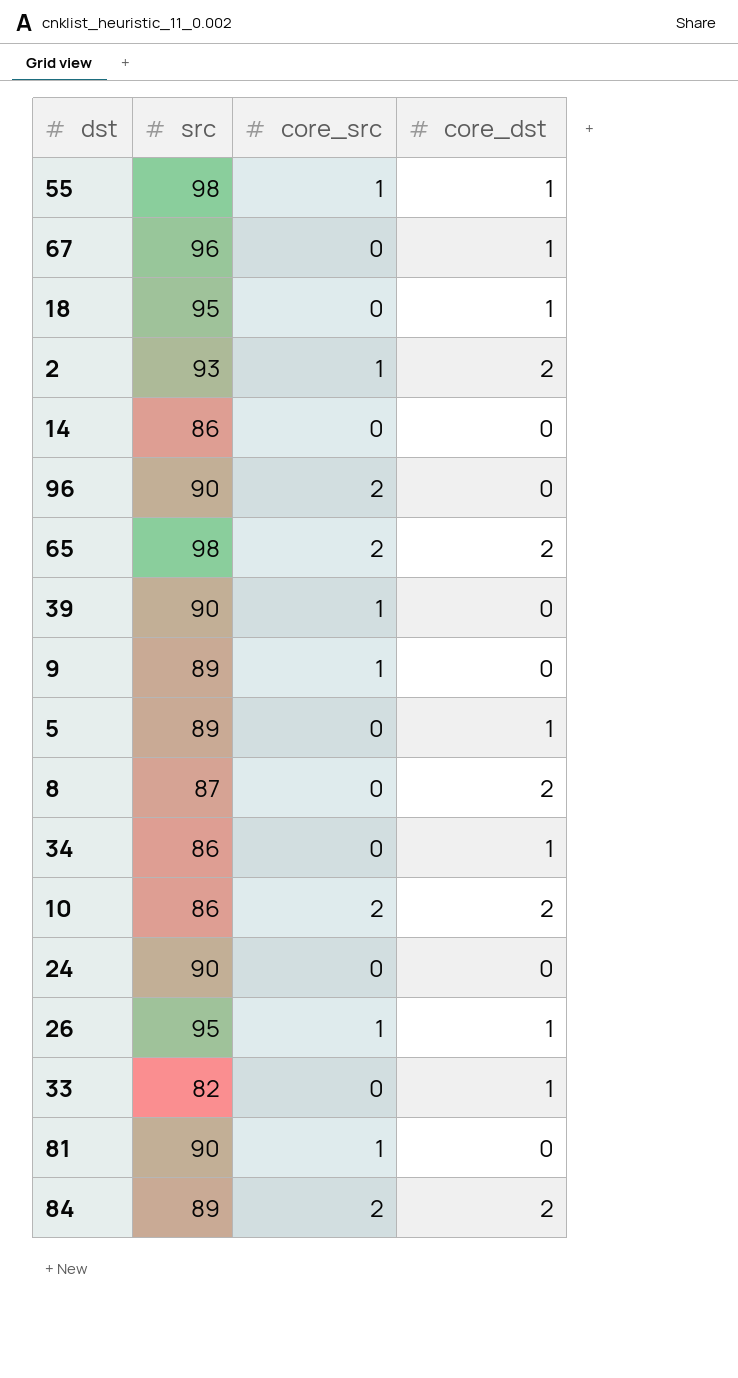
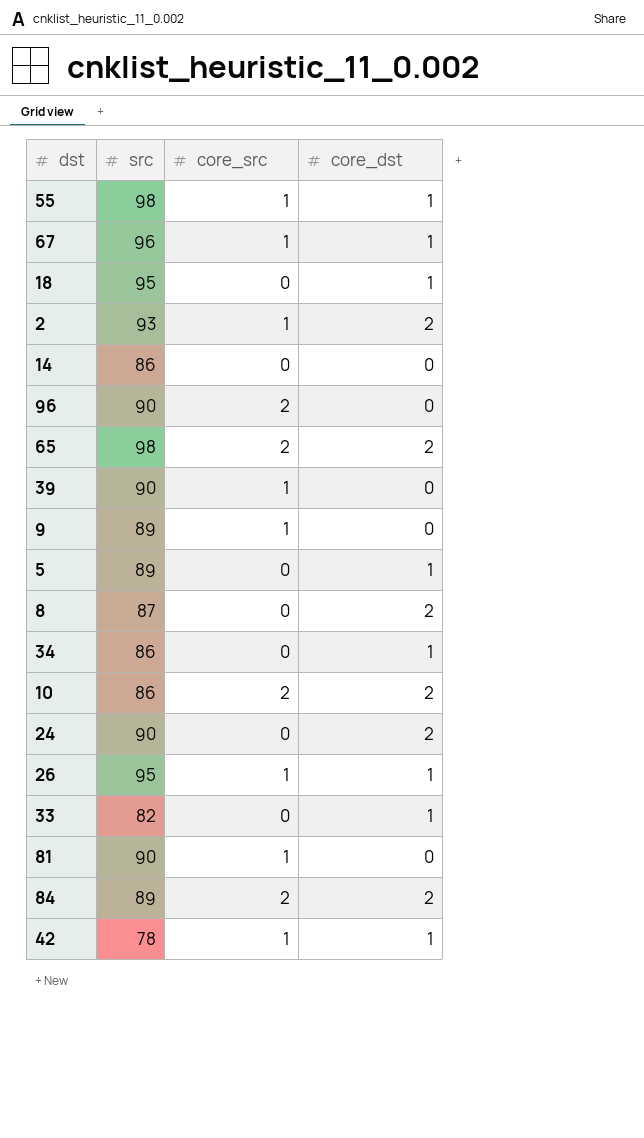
67 | core_src: 0 -> 1
24 | core_dst: 0 -> 2
row 42: none -> 78 | 1 | 1

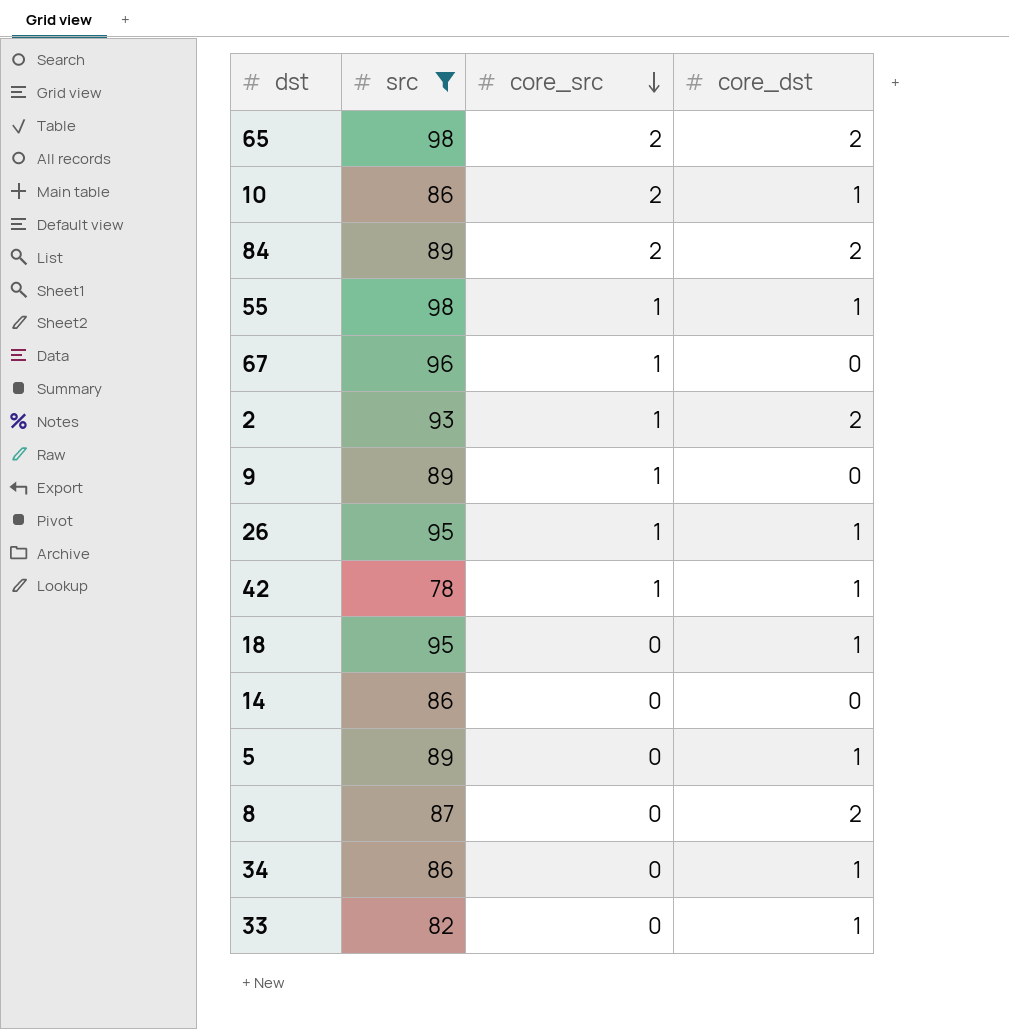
filter: none -> src != 90
row order: none -> core_src descending
10 | core_dst: 2 -> 1
67 | core_dst: 1 -> 0

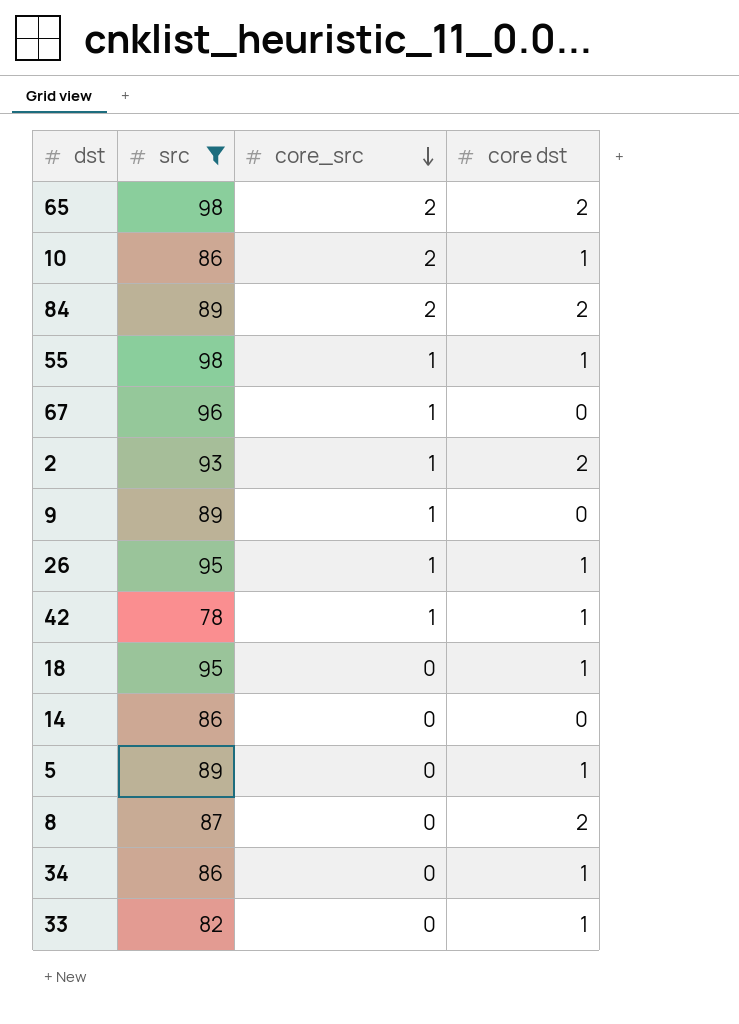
column name: core_dst -> core dst

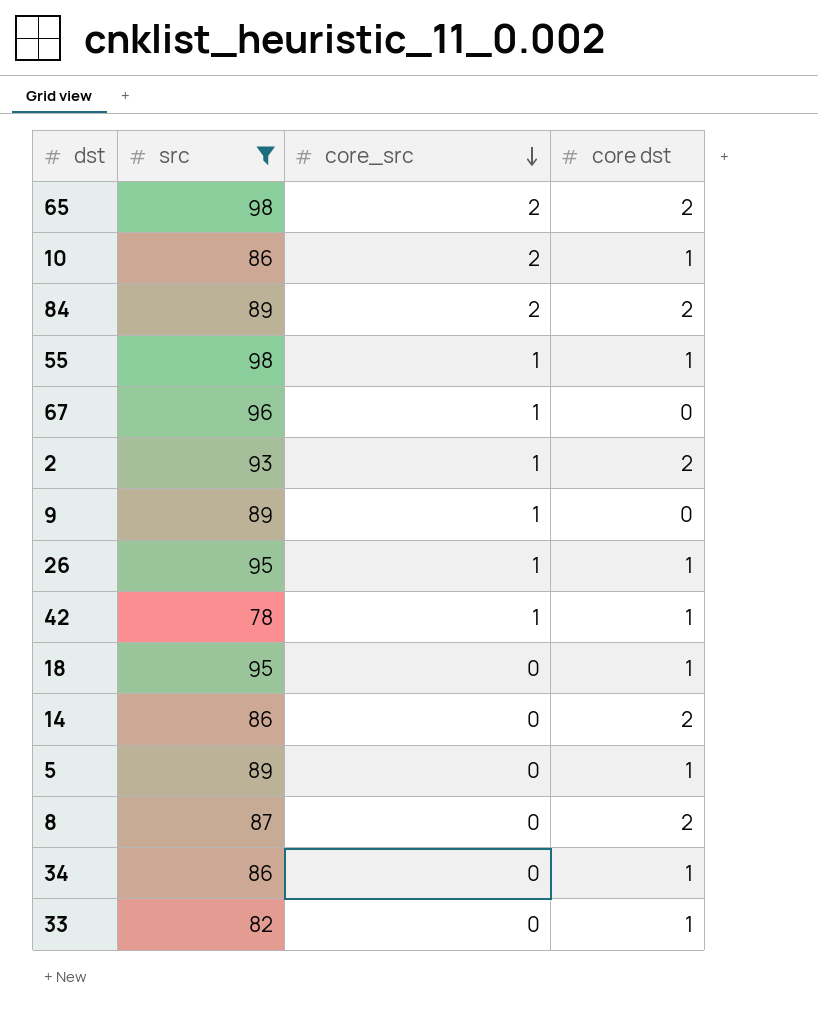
14 | core dst: 0 -> 2

